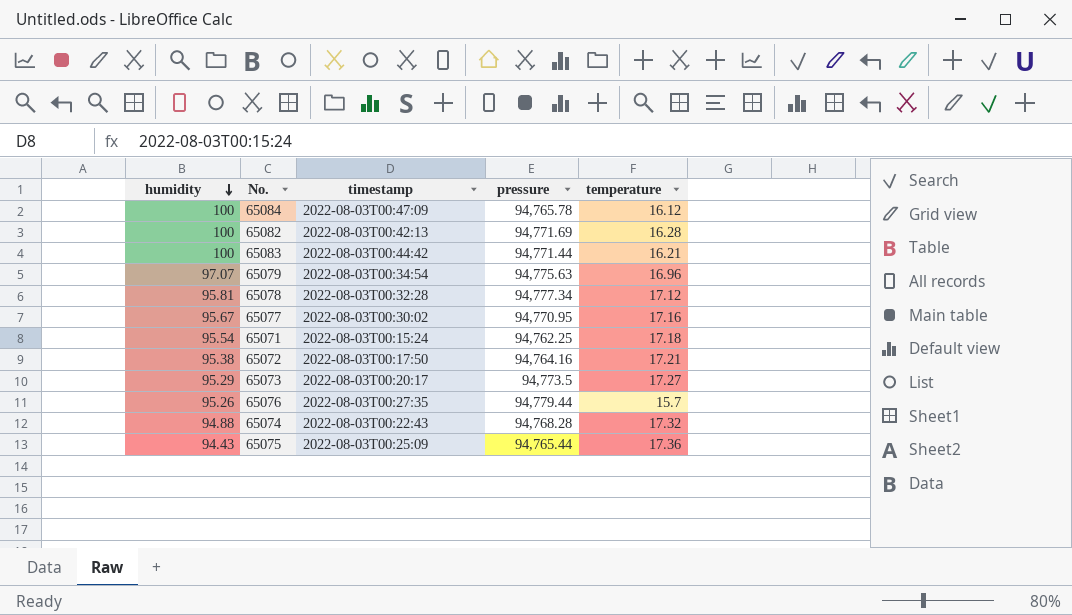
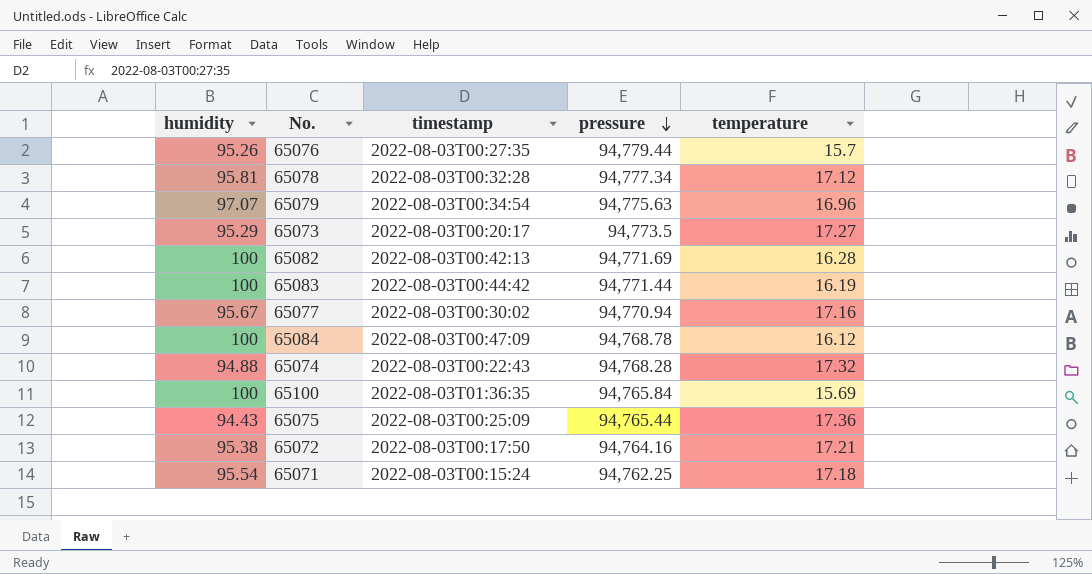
row order: humidity descending -> pressure descending
65083 | temperature: 16.21 -> 16.19
65077 | pressure: 94,770.95 -> 94,770.94
65084 | pressure: 94,765.78 -> 94,768.78
row 65100: none -> 100 | 2022-08-03T01:36:35 | 94,765.84 | 15.69

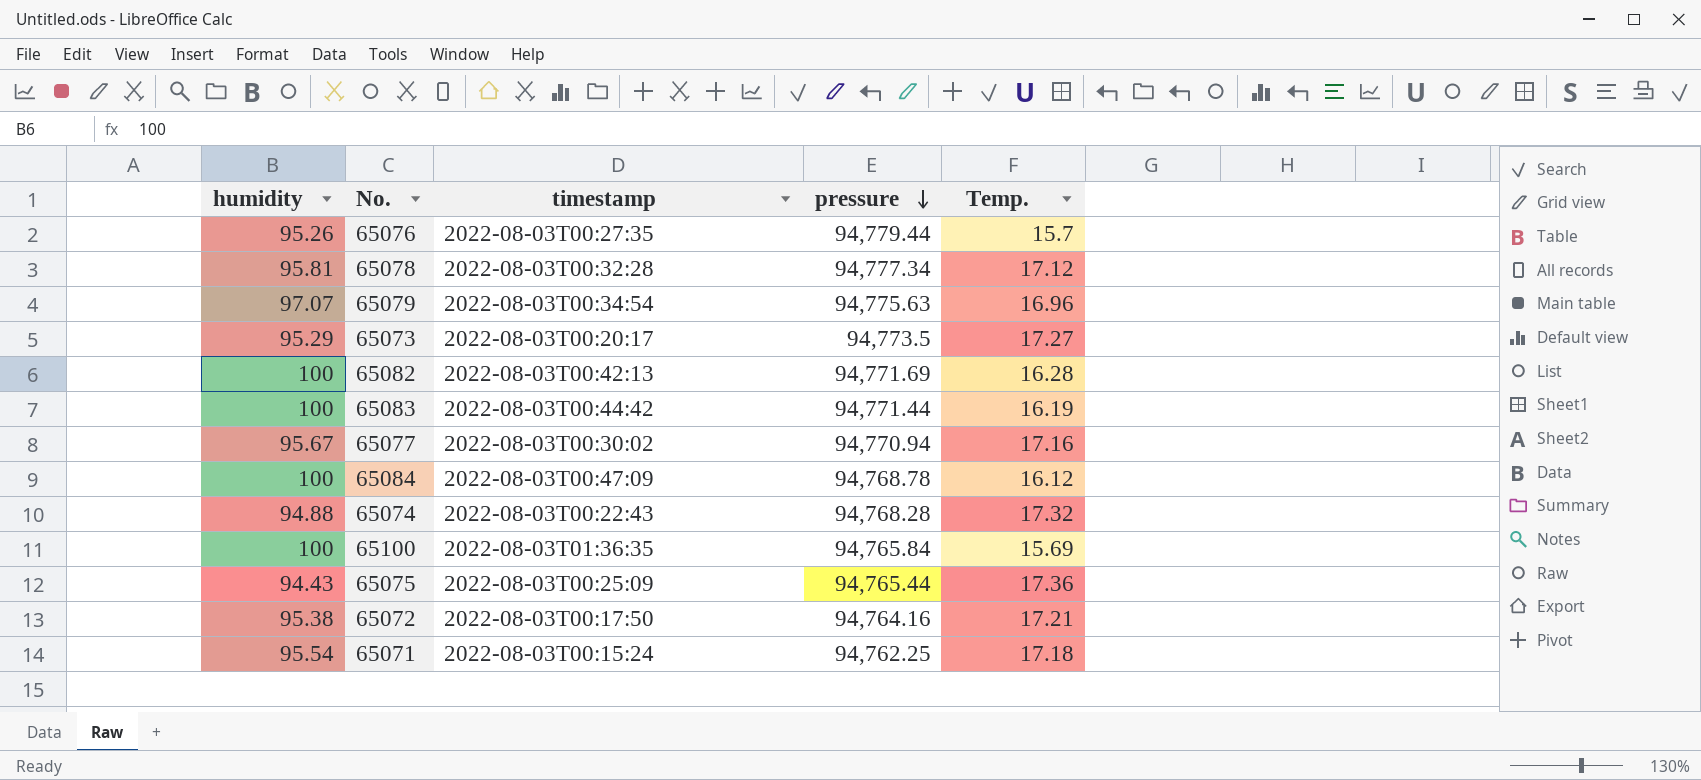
column name: temperature -> Temp.

